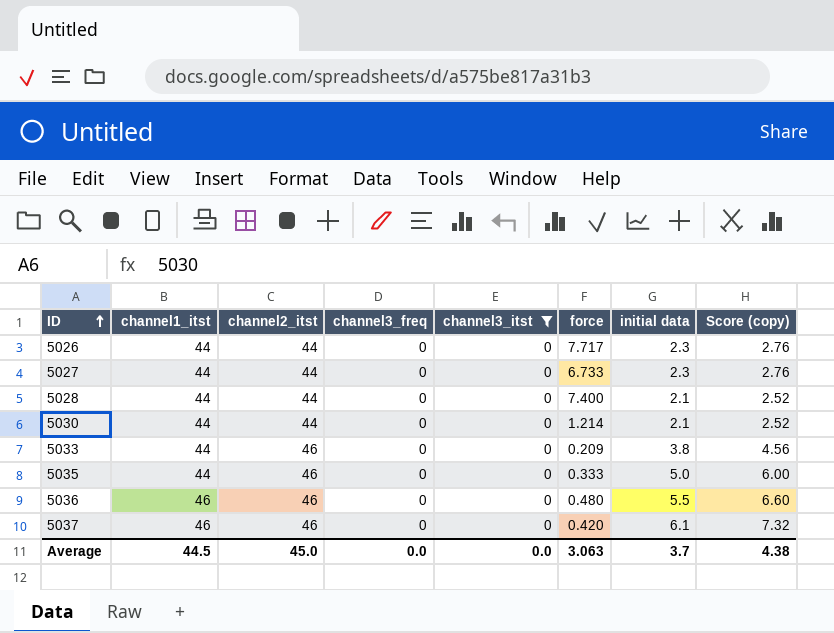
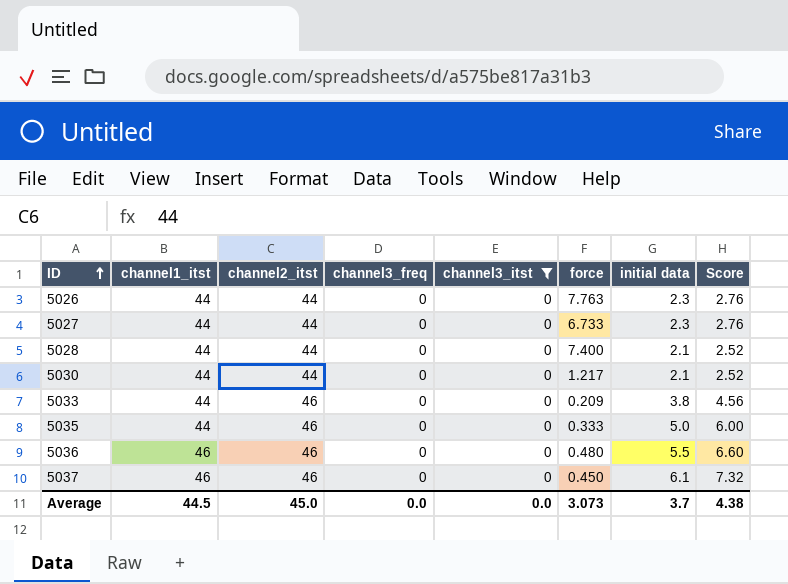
column name: Score (copy) -> Score
5026 | force: 7.717 -> 7.763
5030 | force: 1.214 -> 1.217
5037 | force: 0.420 -> 0.450
Average | force: 3.063 -> 3.073

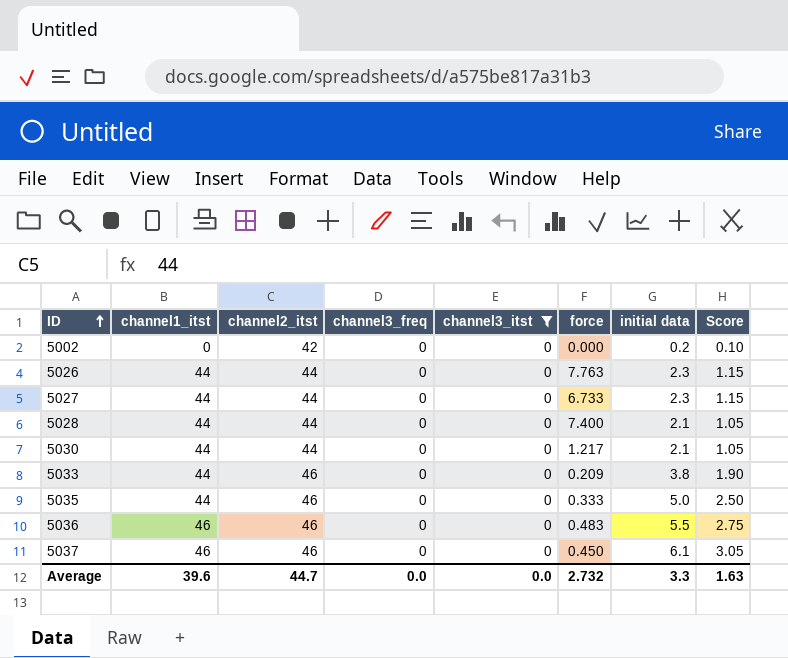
column Score | formula: [initial data] * 1.2 -> [initial data] * 0.5
row 5002: none -> 0 | 42 | 0 | 0 | 0.000 | 0.2 | 0.10
5036 | force: 0.480 -> 0.483
Average | channel1_itst: 44.5 -> 39.6
Average | channel2_itst: 45.0 -> 44.7
Average | force: 3.073 -> 2.732
Average | initial data: 3.7 -> 3.3
Average | Score: 4.38 -> 1.63

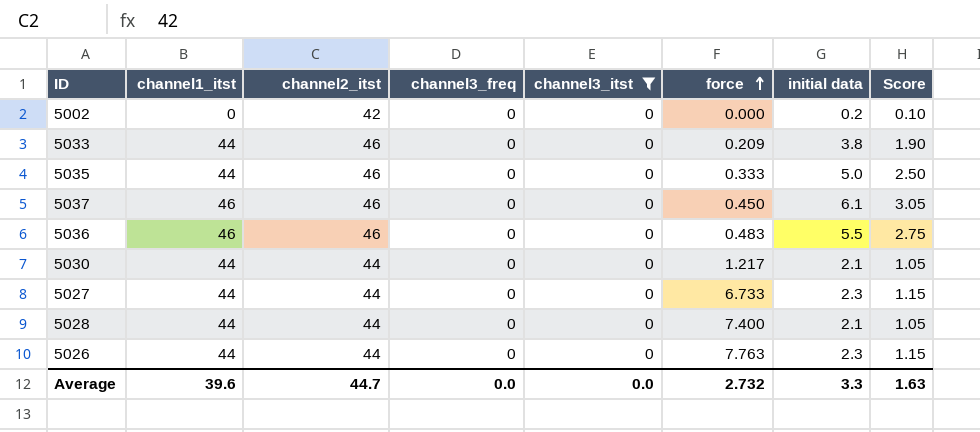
row order: ID ascending -> force ascending

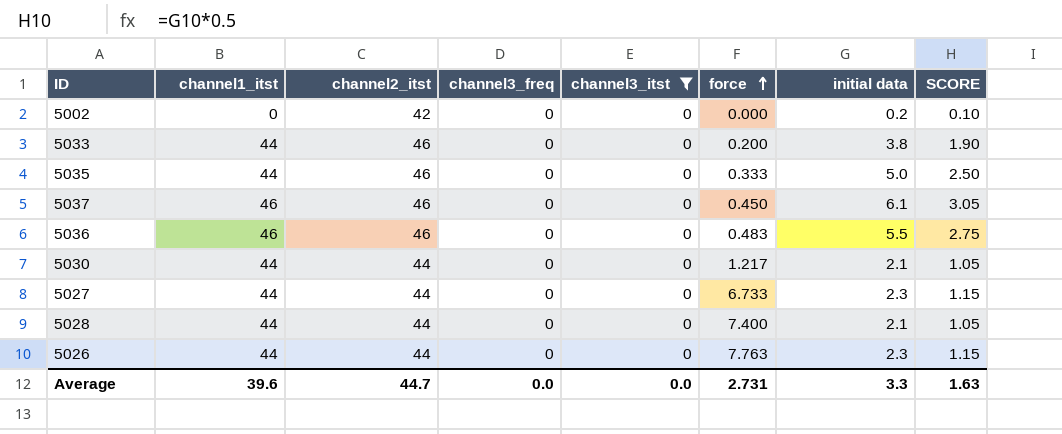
column name: Score -> SCORE
5033 | force: 0.209 -> 0.200
Average | force: 2.732 -> 2.731

